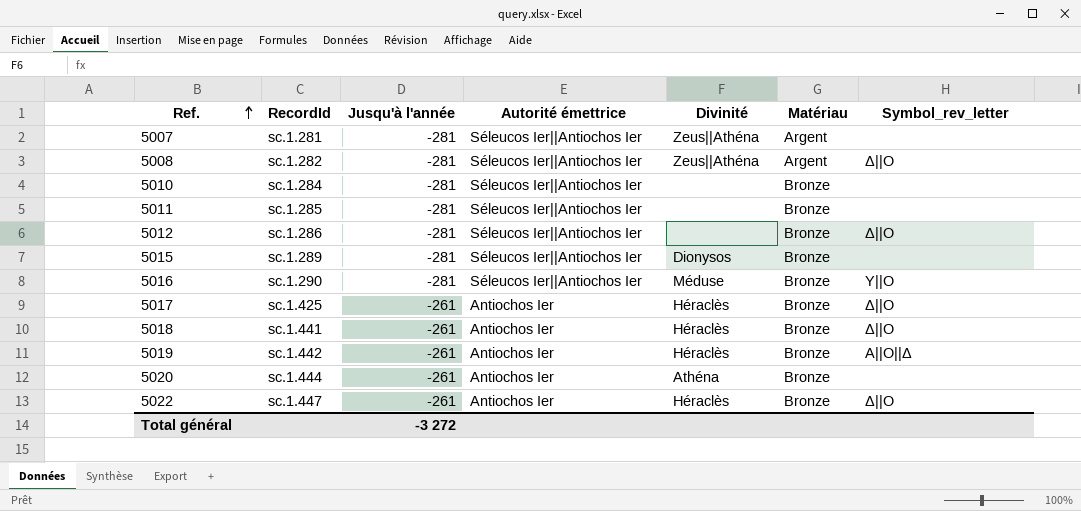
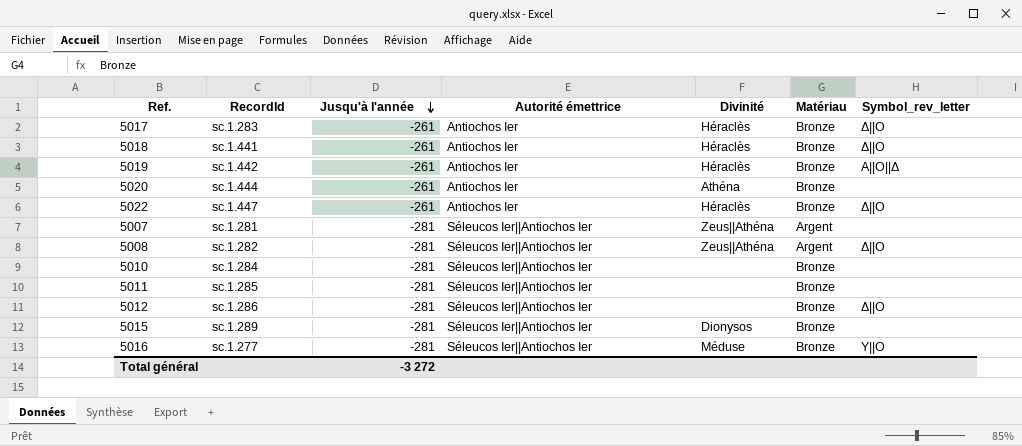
row order: Ref. ascending -> Jusqu'à l'année descending
5017 | RecordId: sc.1.425 -> sc.1.283
5016 | RecordId: sc.1.290 -> sc.1.277

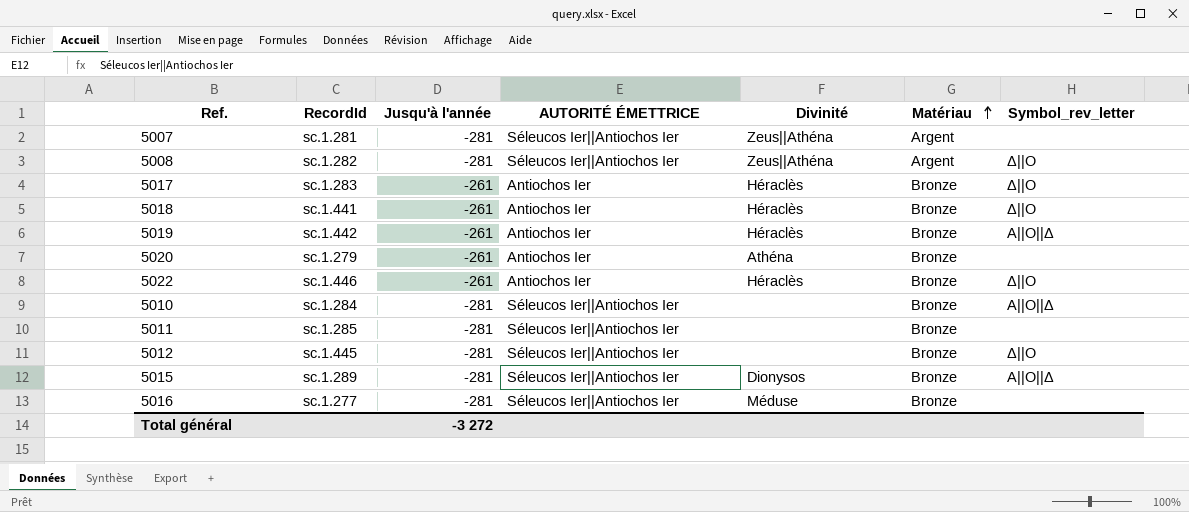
row order: Jusqu'à l'année descending -> Matériau ascending
column name: Autorité émettrice -> AUTORITÉ ÉMETTRICE
5020 | RecordId: sc.1.444 -> sc.1.279
5022 | RecordId: sc.1.447 -> sc.1.446
5010 | Symbol_rev_letter: none -> Α||Ο||Δ
5012 | RecordId: sc.1.286 -> sc.1.445
5015 | Symbol_rev_letter: none -> Α||Ο||Δ
5016 | Symbol_rev_letter: Υ||Ο -> none

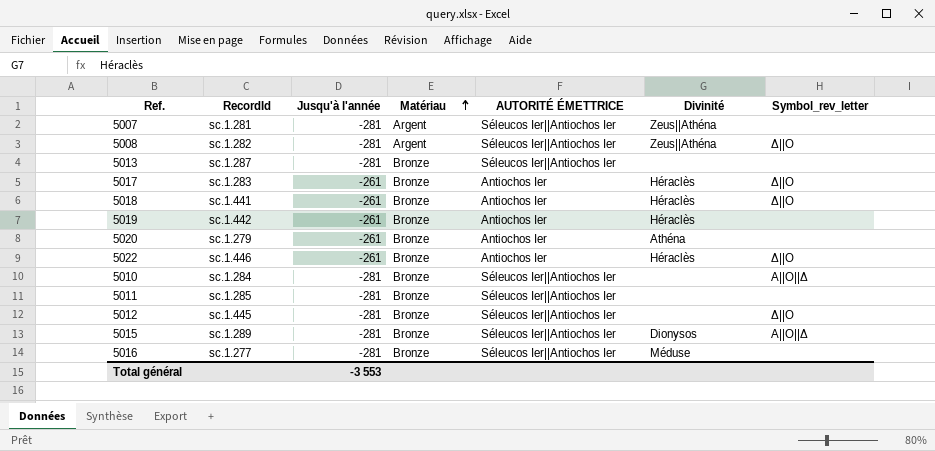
column Matériau | position: 6 -> 4
row 5013: none -> sc.1.287 | -281 | Bronze | Séleucos Ier||Antiochos Ier | none | none
5019 | Symbol_rev_letter: Α||Ο||Δ -> none
Total général | Jusqu'à l'année: -3 272 -> -3 553

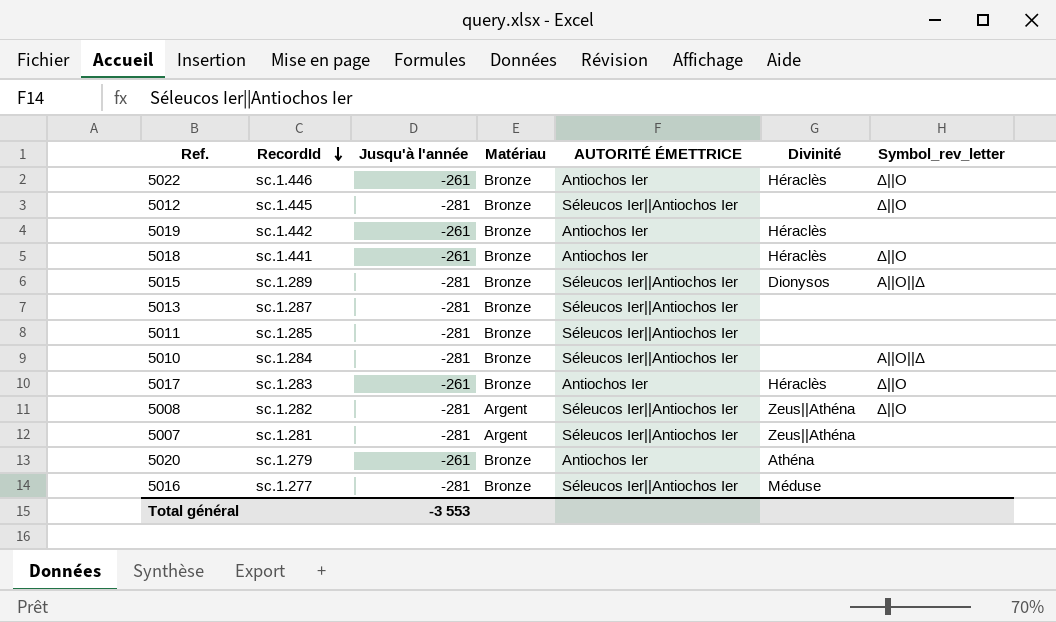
row order: Matériau ascending -> RecordId descending

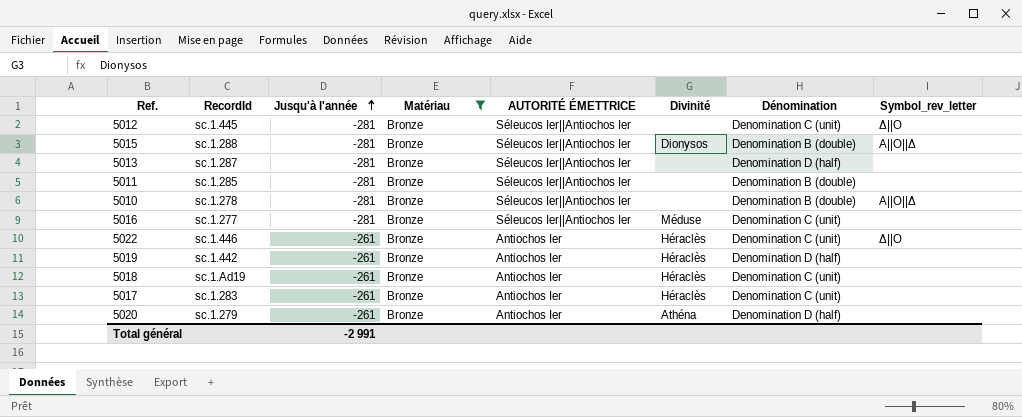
filter: none -> Matériau = Bronze
row order: RecordId descending -> Jusqu'à l'année ascending
column Dénomination | position: none -> 7
5015 | RecordId: sc.1.289 -> sc.1.288
5010 | RecordId: sc.1.284 -> sc.1.278
5018 | RecordId: sc.1.441 -> sc.1.Ad19
5018 | Symbol_rev_letter: Δ||Ο -> none
5017 | Symbol_rev_letter: Δ||Ο -> none
Total général | Jusqu'à l'année: -3 553 -> -2 991

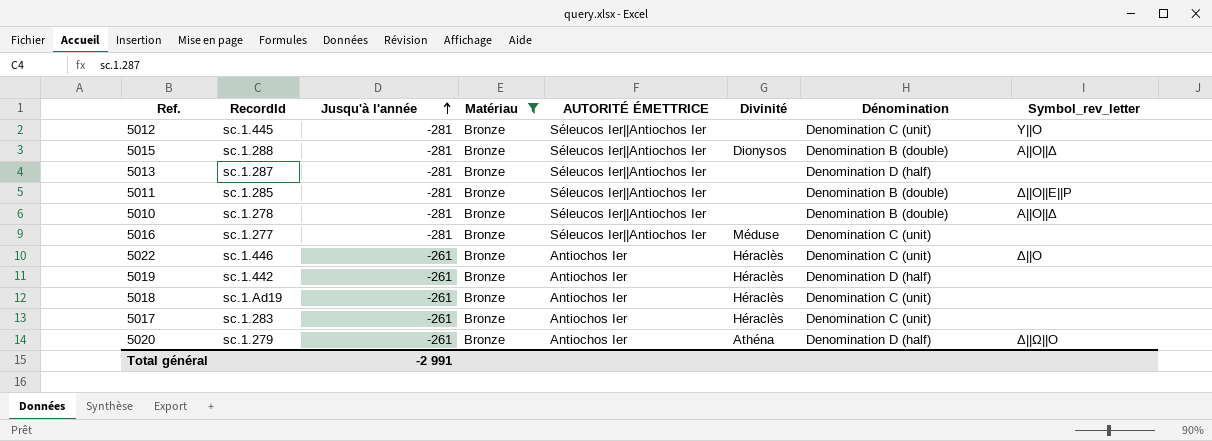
5012 | Symbol_rev_letter: Δ||Ο -> Υ||Ο
5011 | Symbol_rev_letter: none -> Δ||Ο||Ε||Ρ
5020 | Symbol_rev_letter: none -> Δ||Ω||Ο

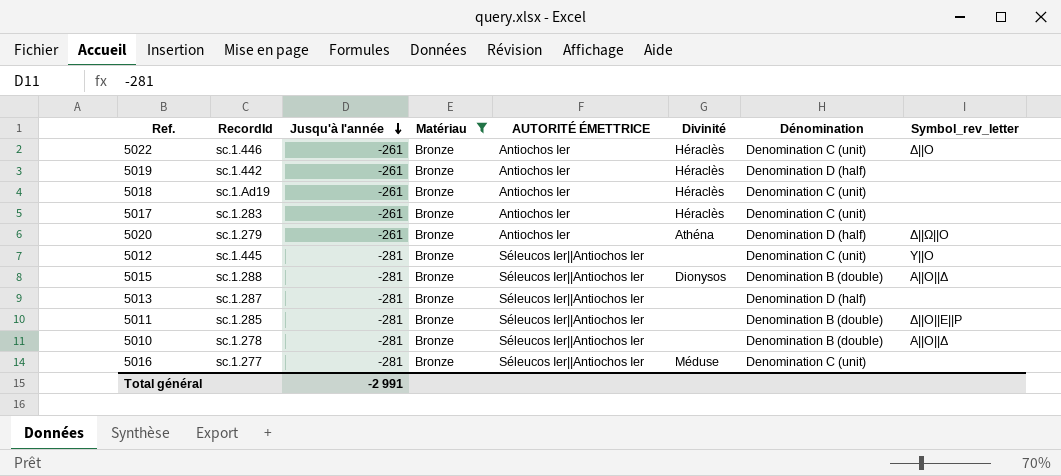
row order: Jusqu'à l'année ascending -> Jusqu'à l'année descending

